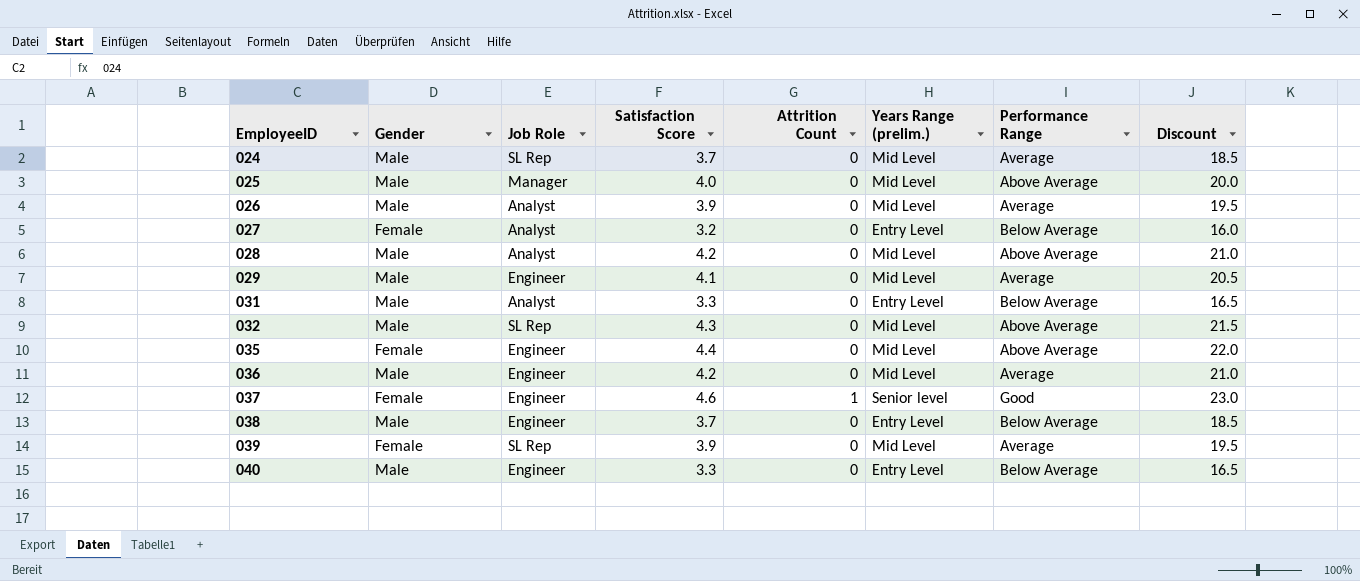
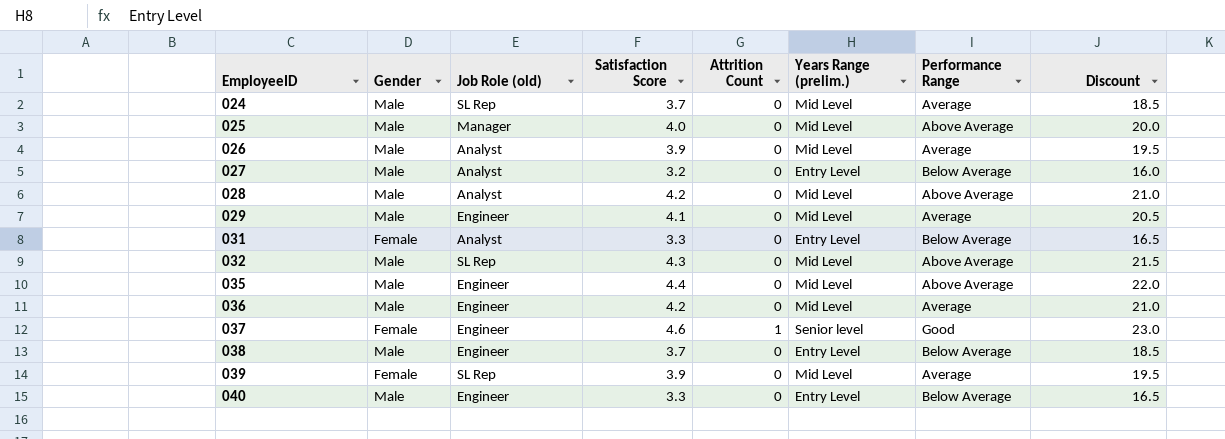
column name: Job Role -> Job Role (old)
027 | Gender: Female -> Male
031 | Gender: Male -> Female
035 | Gender: Female -> Male

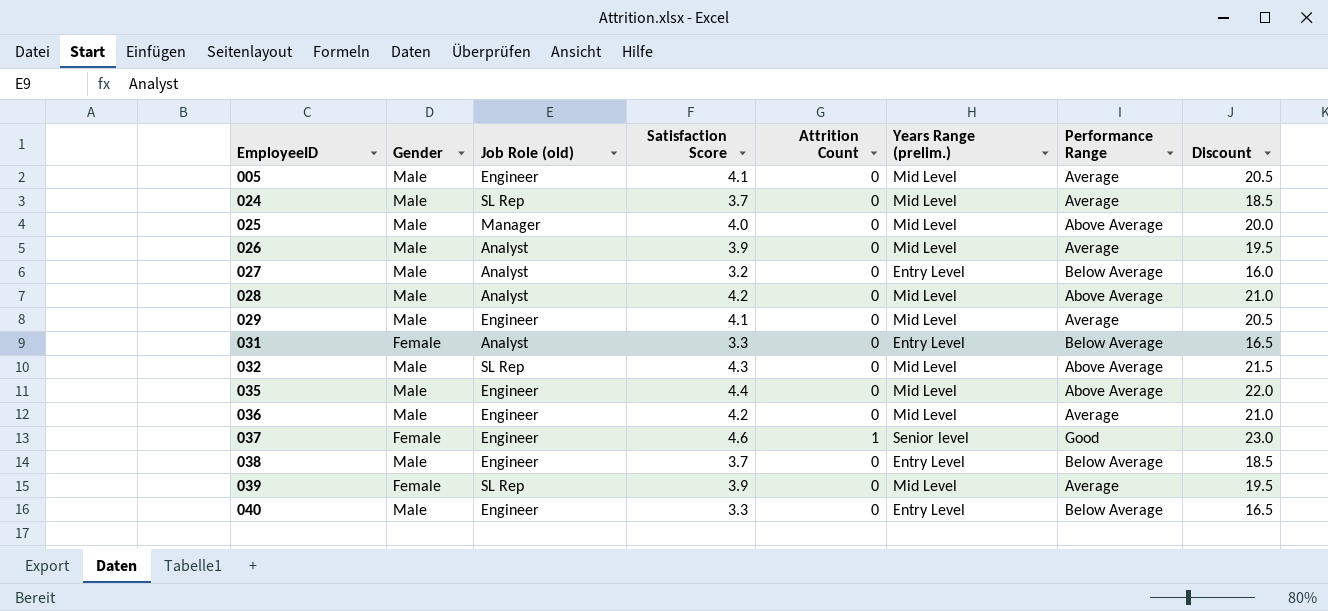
row 005: none -> Male | Engineer | 4.1 | 0 | Mid Level | Average | 20.5

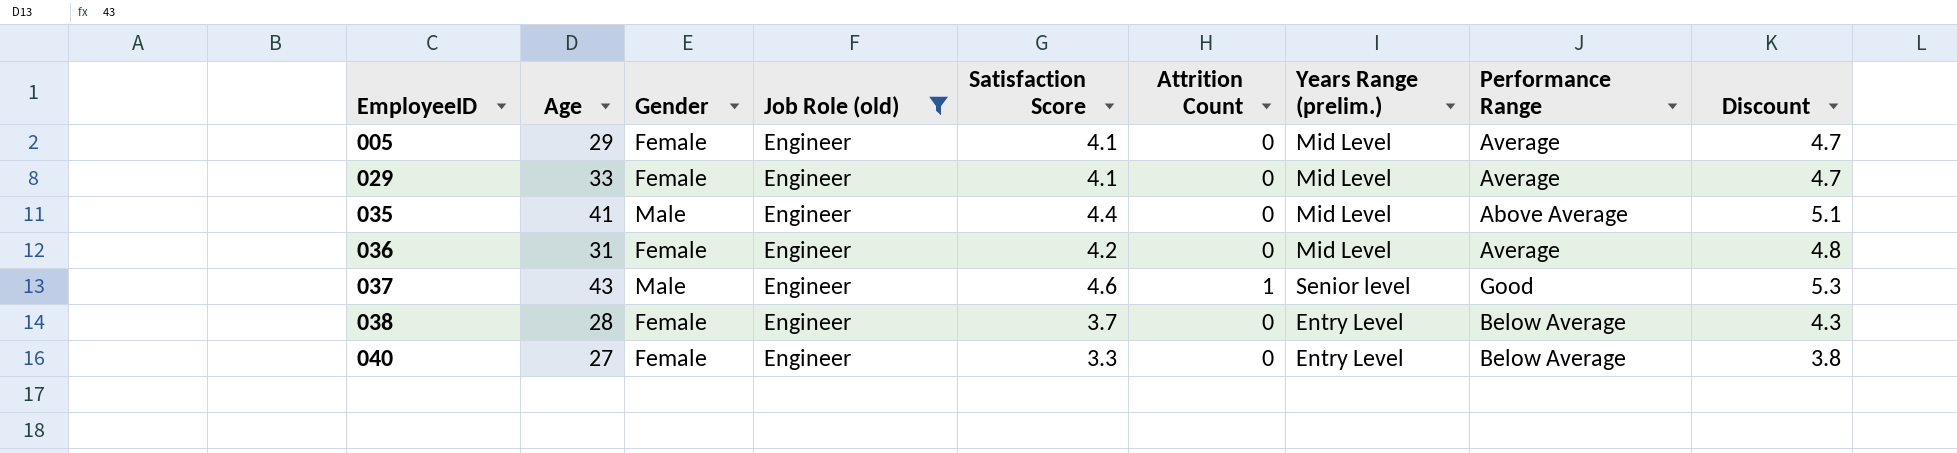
filter: none -> Job Role (old) = Engineer
column Age | position: none -> 2
column Discount | formula: [Satisfaction Score] * 5 -> [Satisfaction Score] * 1.15
005 | Gender: Male -> Female
029 | Gender: Male -> Female
036 | Gender: Male -> Female
037 | Gender: Female -> Male
038 | Gender: Male -> Female
040 | Gender: Male -> Female

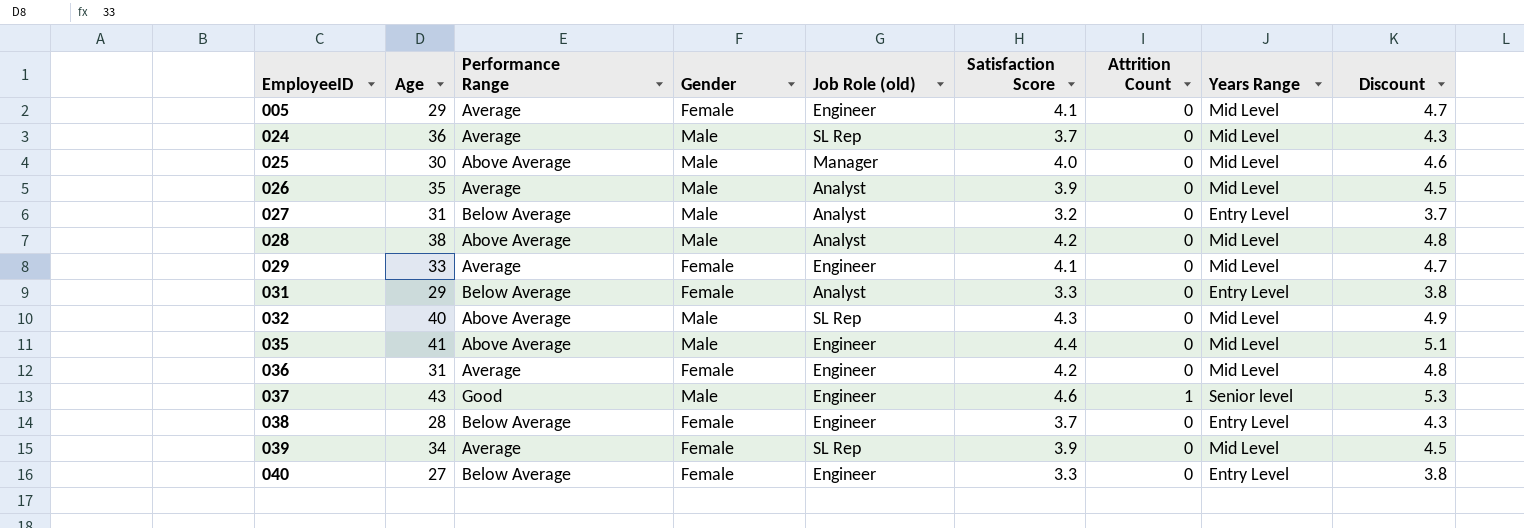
filter: Job Role (old) = Engineer -> none
column Performance Range | position: 8 -> 3
column name: Years Range (prelim.) -> Years Range

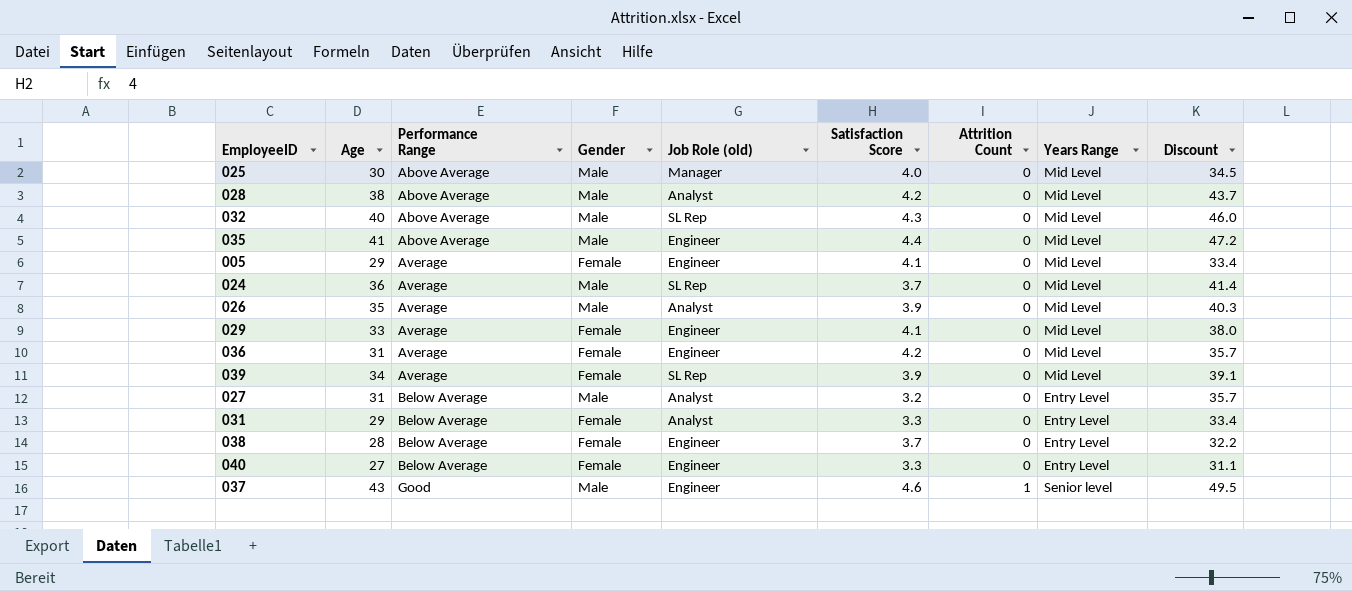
row order: EmployeeID ascending -> Performance Range ascending
column Discount | formula: [Satisfaction Score] * 1.15 -> [Age] * 1.15

